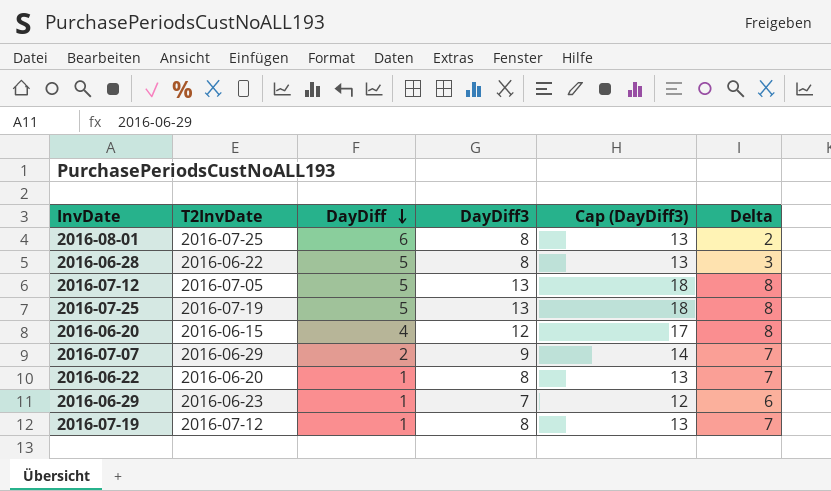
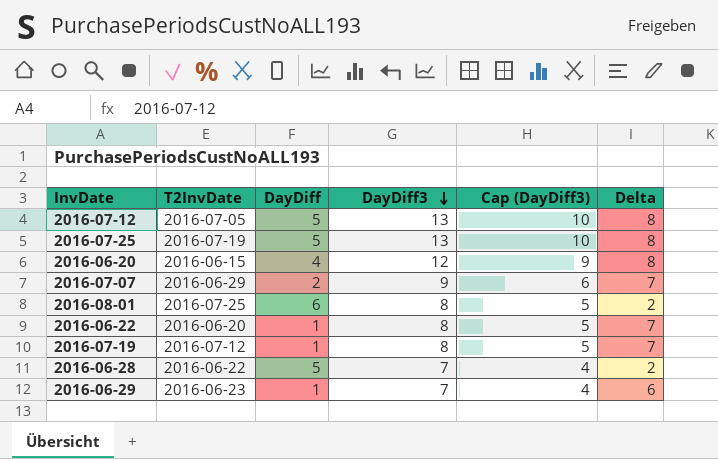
row order: DayDiff descending -> DayDiff3 descending
column Cap (DayDiff3) | formula: [DayDiff3] + 5 -> [DayDiff3] - 3
2016-06-28 | DayDiff3: 8 -> 7
2016-06-28 | Delta: 3 -> 2

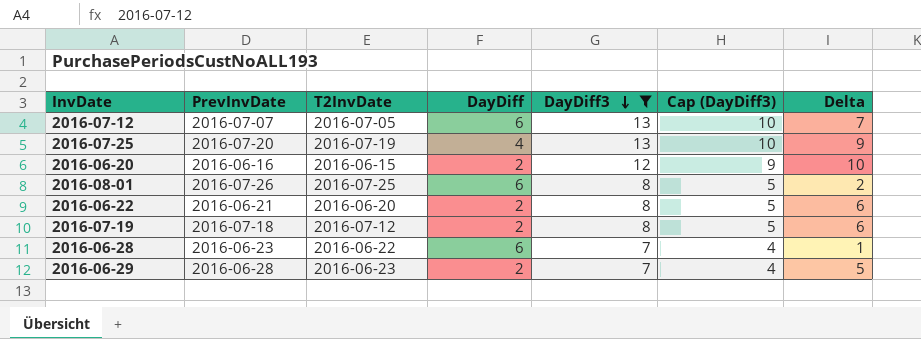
filter: none -> DayDiff3 != 9
column PrevInvDate | position: none -> 2
2016-07-12 | DayDiff: 5 -> 6
2016-07-12 | Delta: 8 -> 7
2016-07-25 | DayDiff: 5 -> 4
2016-07-25 | Delta: 8 -> 9
2016-06-20 | DayDiff: 4 -> 2
2016-06-20 | Delta: 8 -> 10
2016-06-22 | DayDiff: 1 -> 2
2016-06-22 | Delta: 7 -> 6
2016-07-19 | DayDiff: 1 -> 2
2016-07-19 | Delta: 7 -> 6
2016-06-28 | DayDiff: 5 -> 6
2016-06-28 | Delta: 2 -> 1
2016-06-29 | DayDiff: 1 -> 2
2016-06-29 | Delta: 6 -> 5

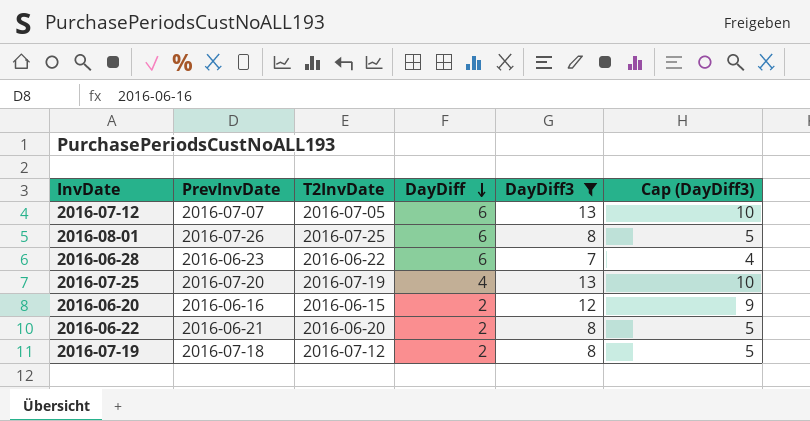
row order: DayDiff3 descending -> DayDiff descending
column Delta | formula: [DayDiff3] - [DayDiff] -> none
row 2016-06-29: 2016-06-28 | 2016-06-23 | 2 | 7 | 4 | 5 -> none

